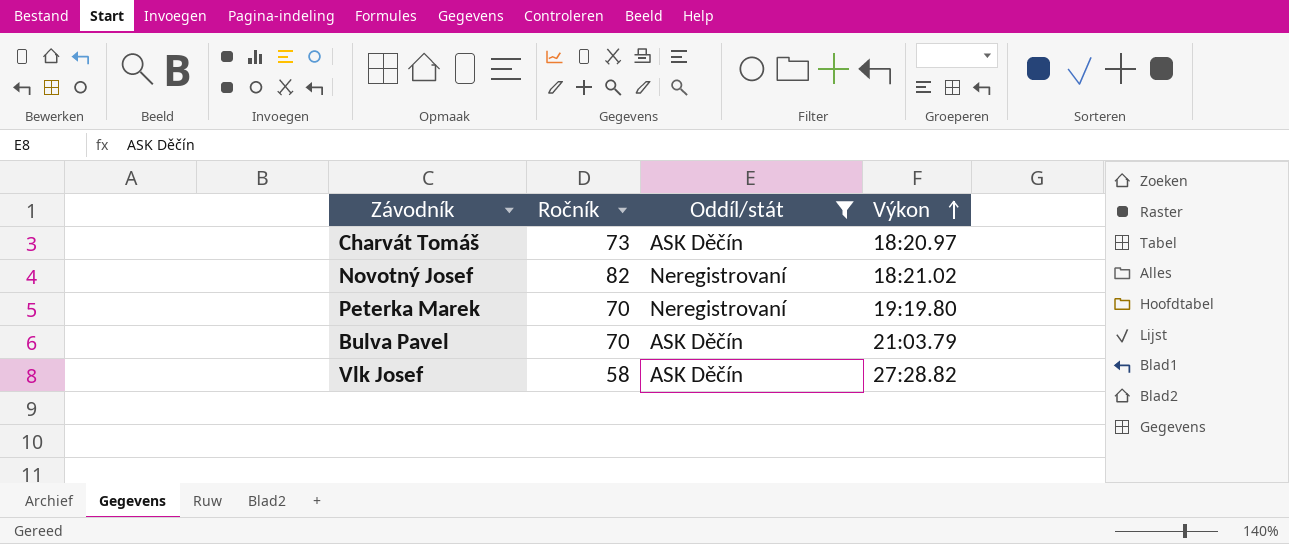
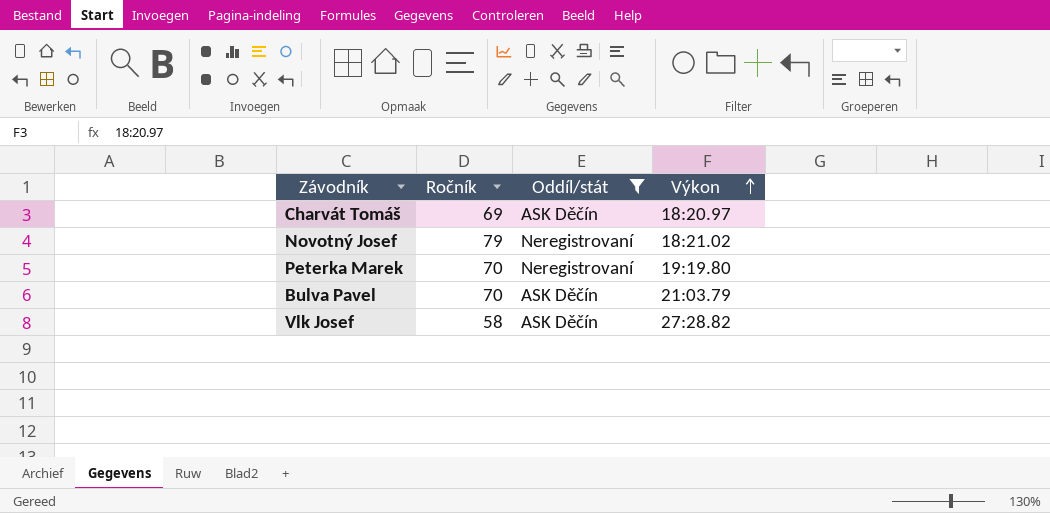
Charvát Tomáš | Ročník: 73 -> 69
Novotný Josef | Ročník: 82 -> 79

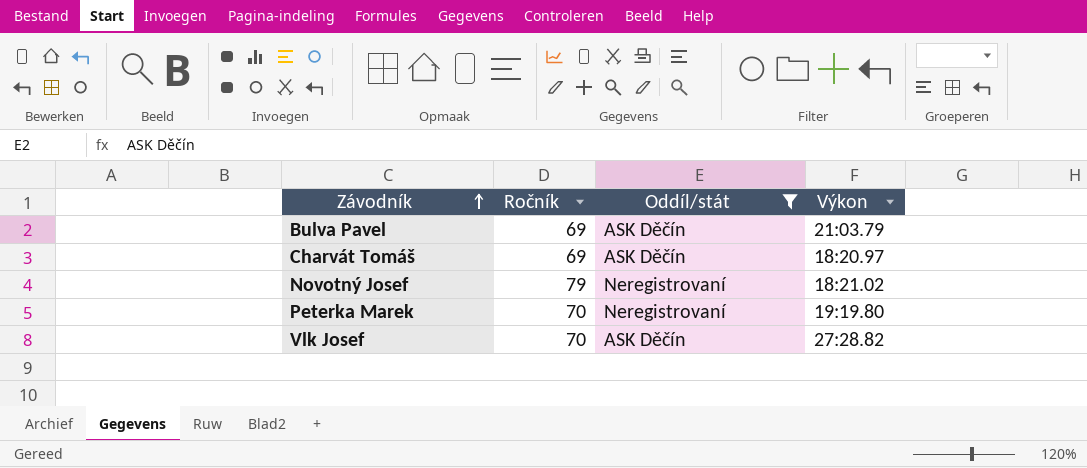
row order: Výkon ascending -> Závodník ascending
Bulva Pavel | Ročník: 70 -> 69
Vlk Josef | Ročník: 58 -> 70

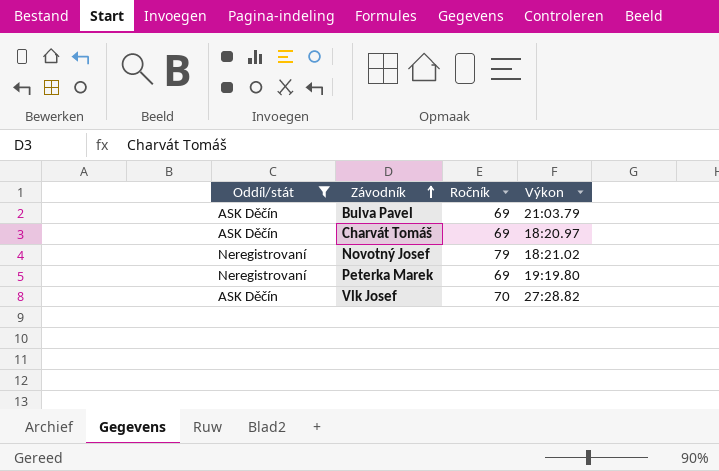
column Oddíl/stát | position: 3 -> 1
Peterka Marek | Ročník: 70 -> 69

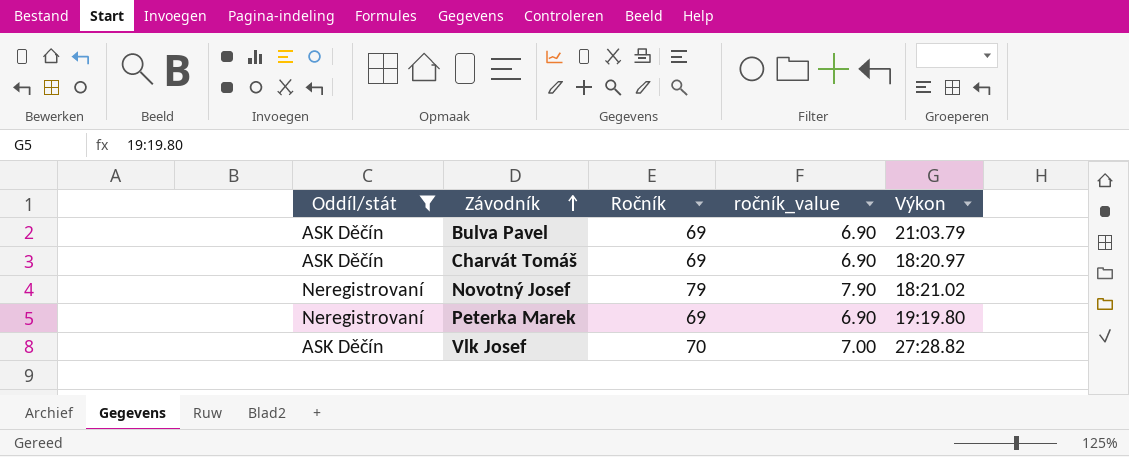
column ročník_value | formula: none -> [Ročník] * 0.1

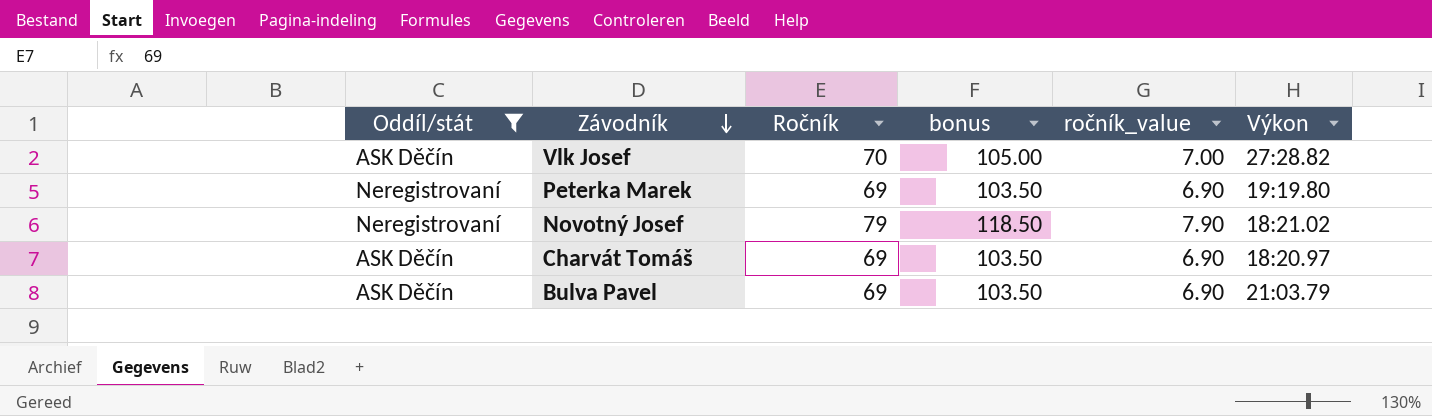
row order: Závodník ascending -> Závodník descending
column bonus | formula: none -> [Ročník] * 1.5

